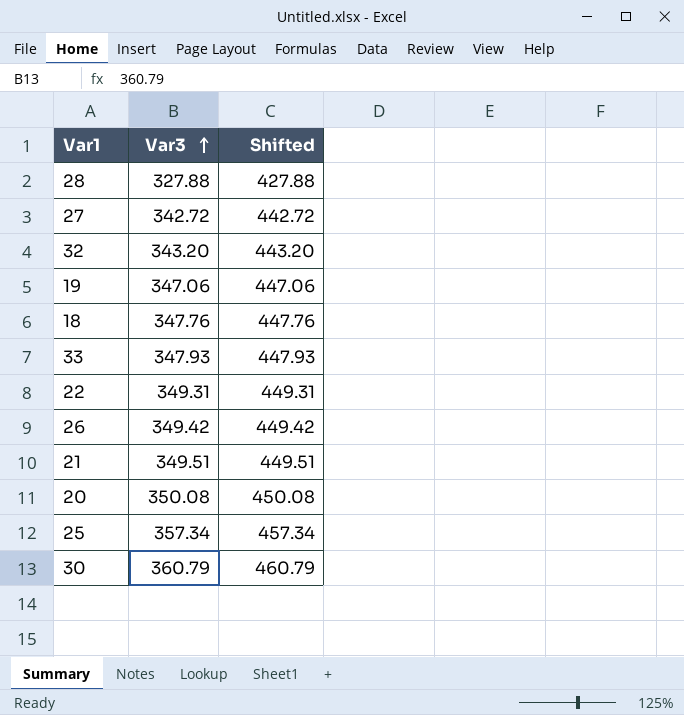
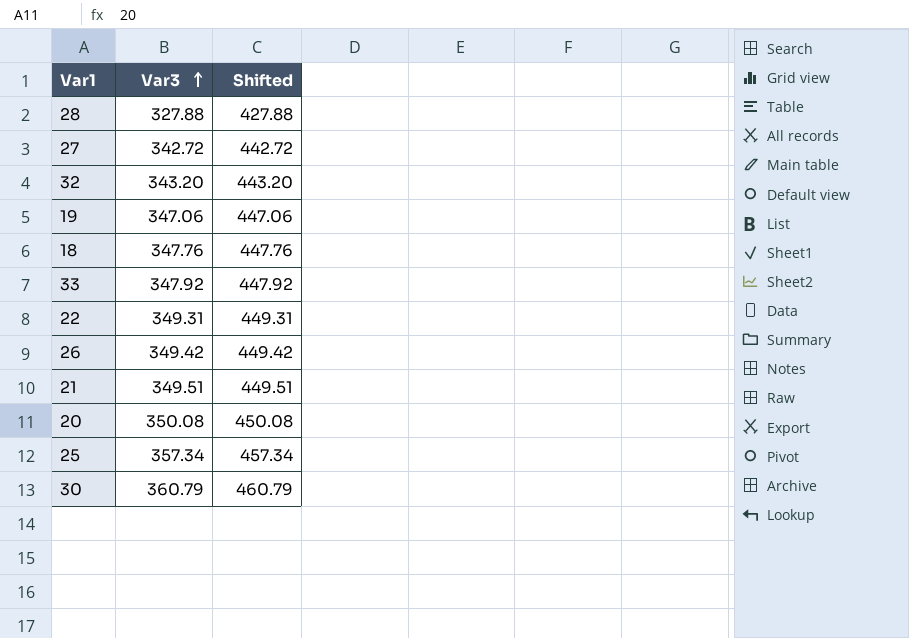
33 | Var3: 347.93 -> 347.92
33 | Shifted: 447.93 -> 447.92

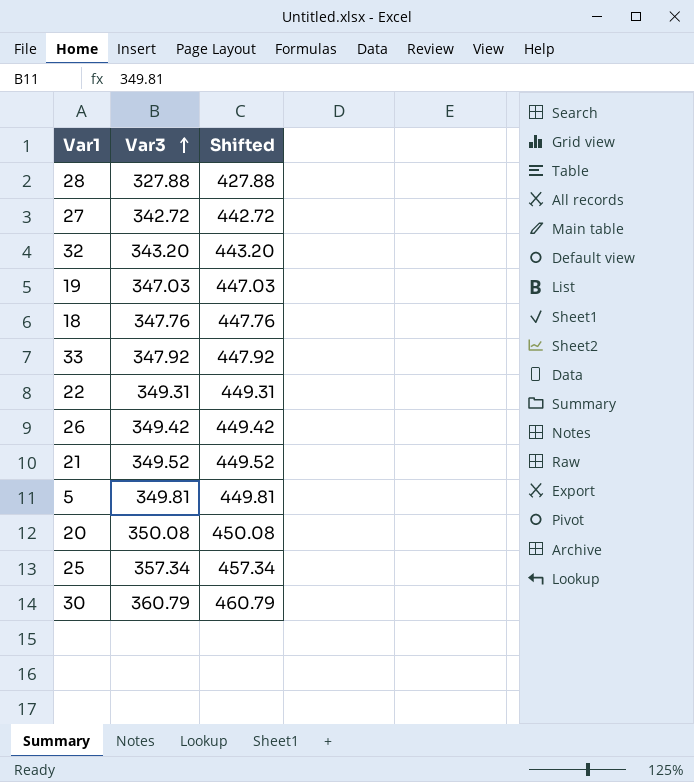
19 | Var3: 347.06 -> 347.03
19 | Shifted: 447.06 -> 447.03
21 | Var3: 349.51 -> 349.52
21 | Shifted: 449.51 -> 449.52
row 5: none -> 349.81 | 449.81

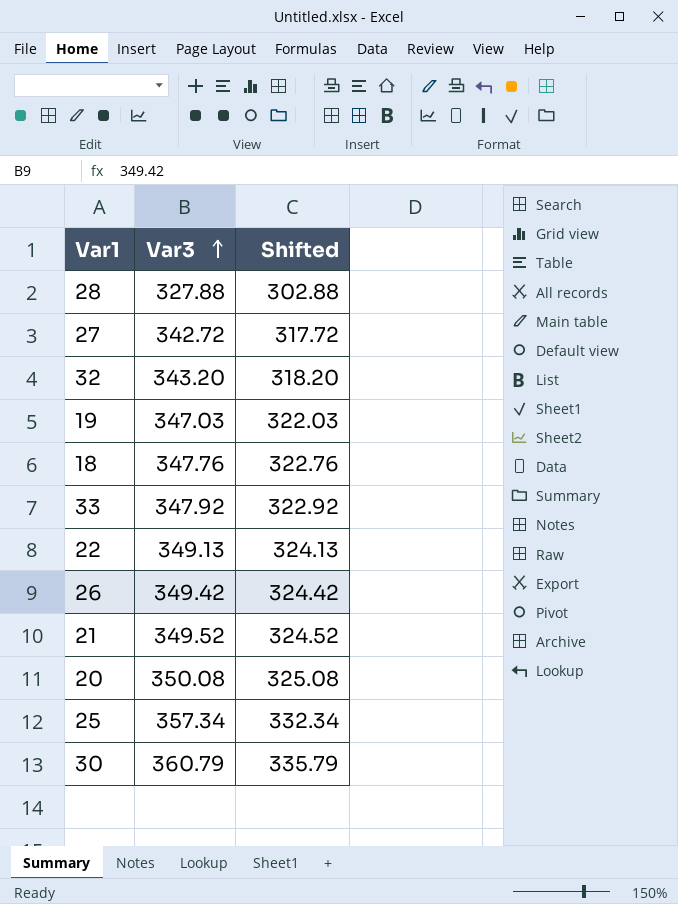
column Shifted | formula: [Var3] + 100 -> [Var3] - 25
row 5: 349.81 | 449.81 -> none
22 | Var3: 349.31 -> 349.13

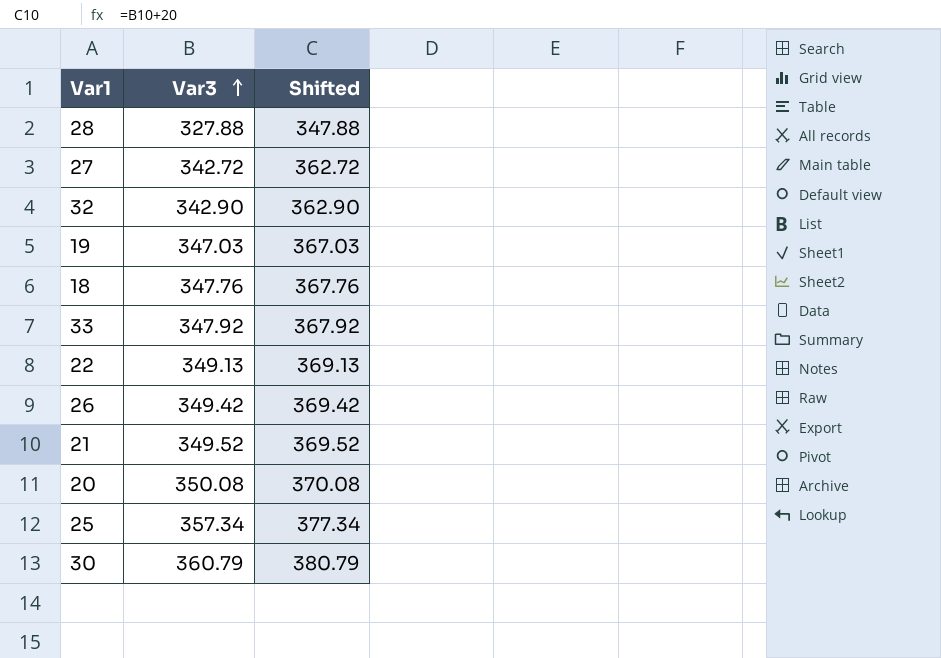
column Shifted | formula: [Var3] - 25 -> [Var3] + 20
32 | Var3: 343.20 -> 342.90

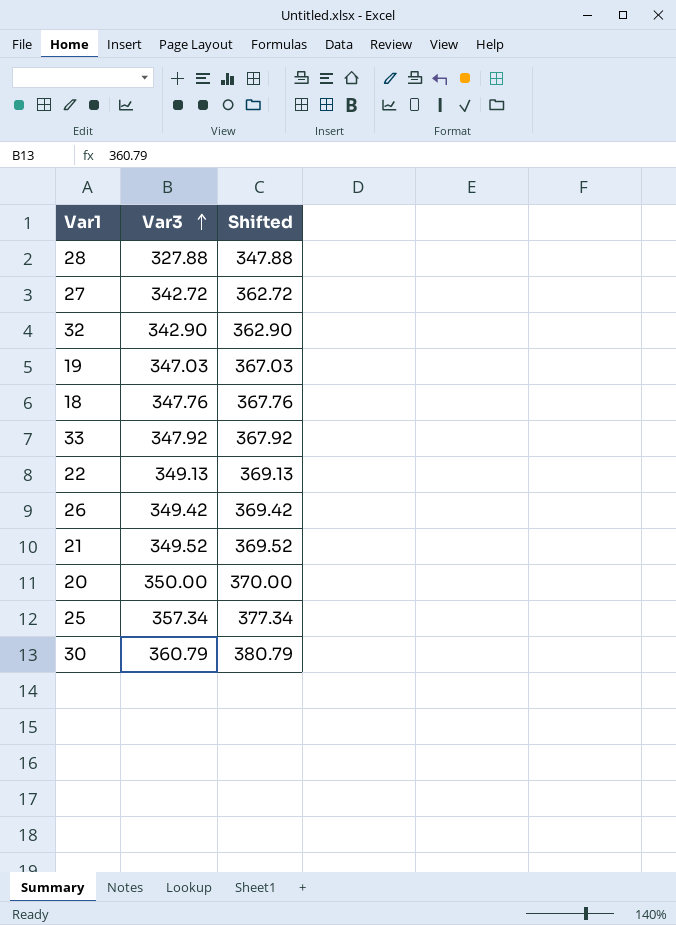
20 | Var3: 350.08 -> 350.00
20 | Shifted: 370.08 -> 370.00

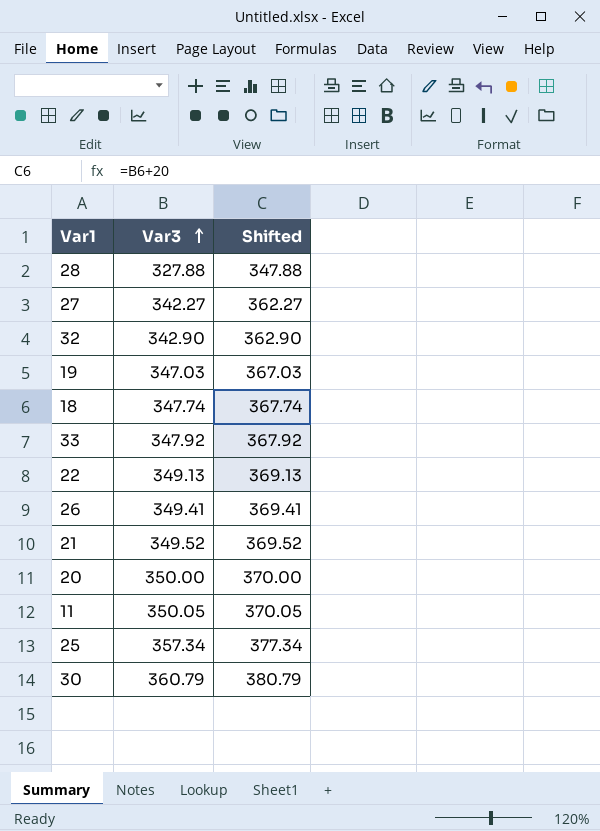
27 | Var3: 342.72 -> 342.27
27 | Shifted: 362.72 -> 362.27
18 | Var3: 347.76 -> 347.74
18 | Shifted: 367.76 -> 367.74
26 | Var3: 349.42 -> 349.41
26 | Shifted: 369.42 -> 369.41
row 11: none -> 350.05 | 370.05

